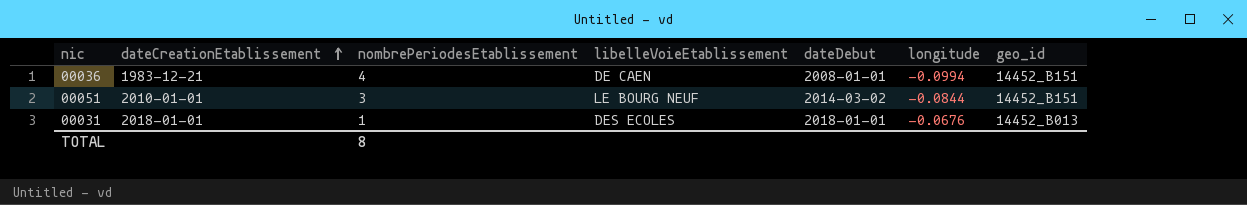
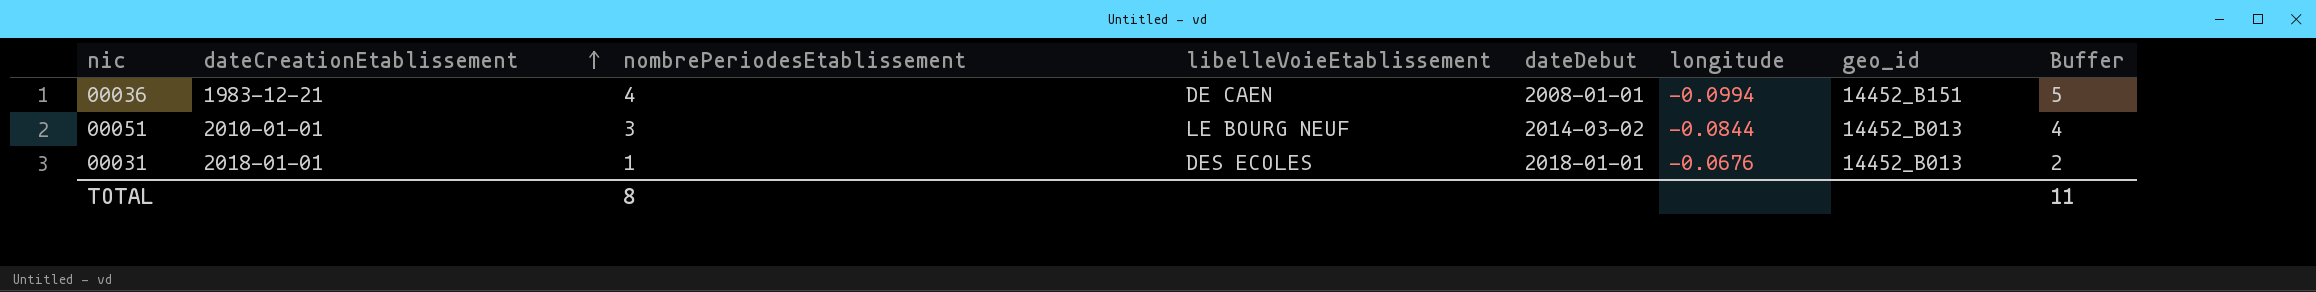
column Buffer | formula: none -> [nombrePeriodesEtablissement] + 1
00051 | geo_id: 14452_B151 -> 14452_B013

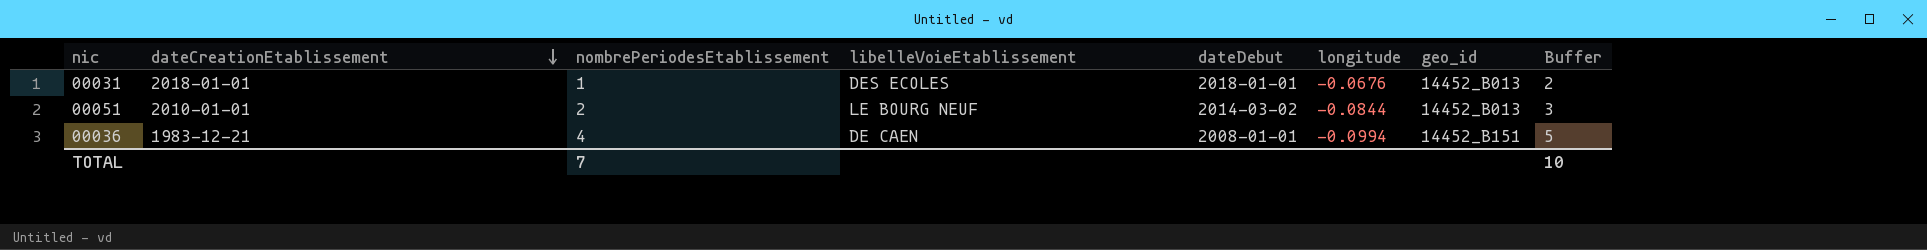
row order: dateCreationEtablissement ascending -> dateCreationEtablissement descending
00051 | nombrePeriodesEtablissement: 3 -> 2
00051 | Buffer: 4 -> 3
TOTAL | nombrePeriodesEtablissement: 8 -> 7
TOTAL | Buffer: 11 -> 10

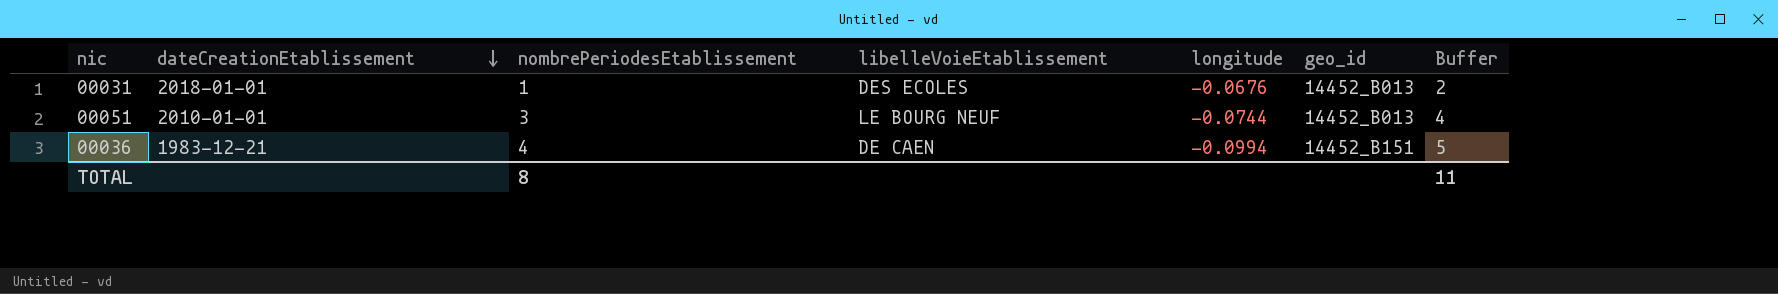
column dateDebut | position: 5 -> none
00051 | nombrePeriodesEtablissement: 2 -> 3
00051 | longitude: -0.0844 -> -0.0744
00051 | Buffer: 3 -> 4
TOTAL | nombrePeriodesEtablissement: 7 -> 8
TOTAL | Buffer: 10 -> 11

